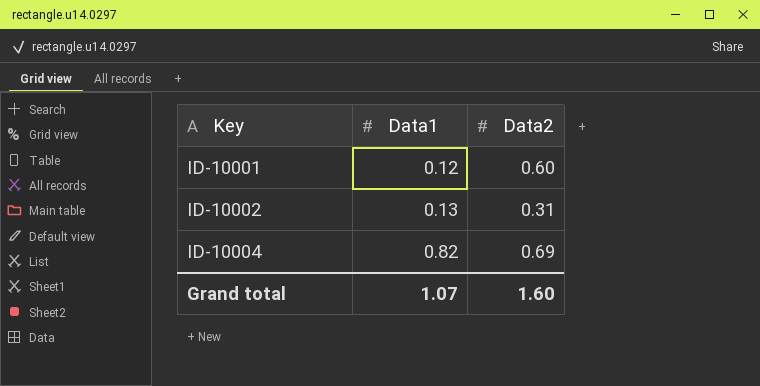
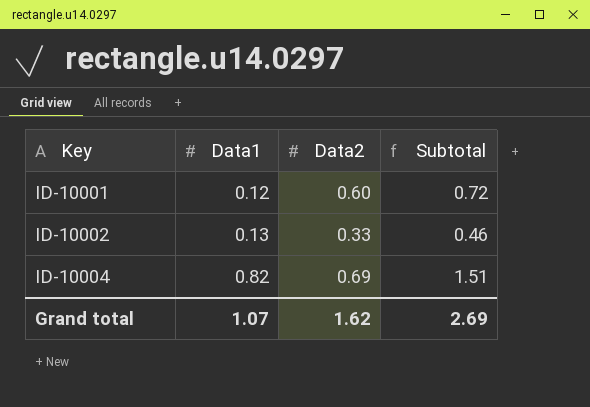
column Subtotal | formula: none -> [Data1] + [Data2]
ID-10002 | Data2: 0.31 -> 0.33
Grand total | Data2: 1.60 -> 1.62

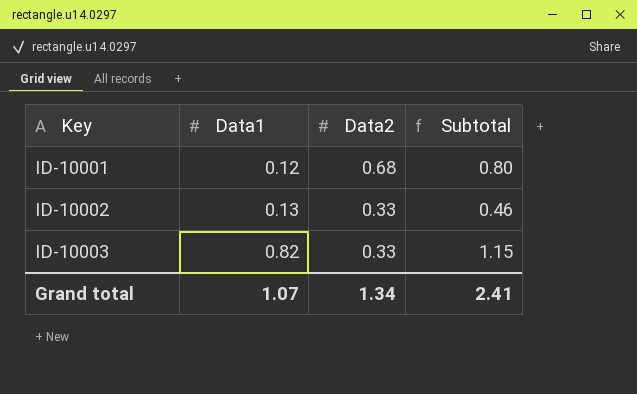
row ID-10004: 0.82 | 0.69 | 1.51 -> none
ID-10001 | Data2: 0.60 -> 0.68
ID-10001 | Subtotal: 0.72 -> 0.80
row ID-10003: none -> 0.82 | 0.33 | 1.15
Grand total | Data2: 1.62 -> 1.34
Grand total | Subtotal: 2.69 -> 2.41

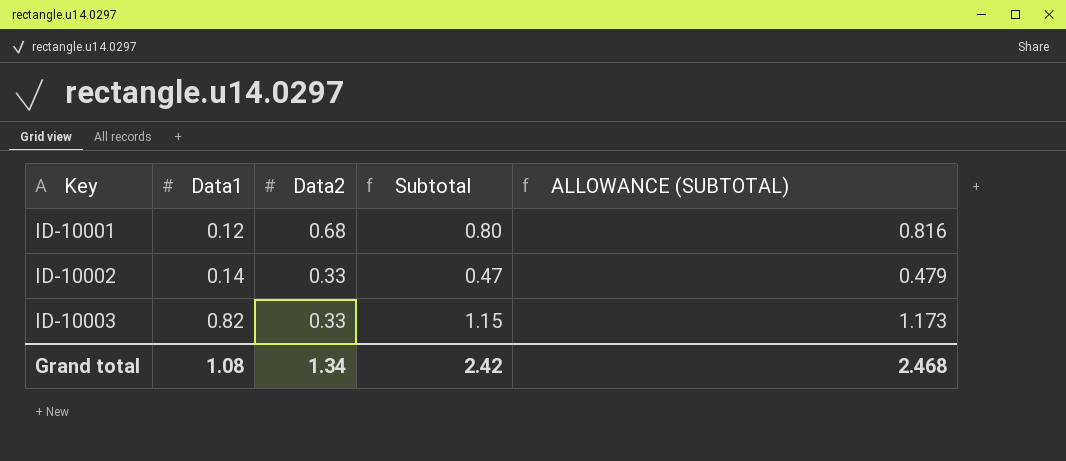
column ALLOWANCE (SUBTOTAL) | formula: none -> [Subtotal] * 1.02
ID-10002 | Data1: 0.13 -> 0.14
ID-10002 | Subtotal: 0.46 -> 0.47
Grand total | Data1: 1.07 -> 1.08
Grand total | Subtotal: 2.41 -> 2.42

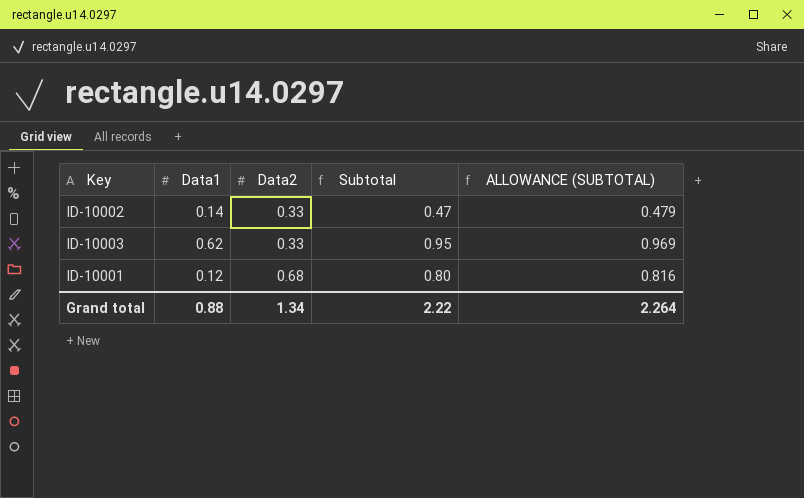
row order: Key ascending -> Data2 ascending
ID-10003 | Data1: 0.82 -> 0.62
ID-10003 | Subtotal: 1.15 -> 0.95
ID-10003 | ALLOWANCE (SUBTOTAL): 1.173 -> 0.969
Grand total | Data1: 1.08 -> 0.88
Grand total | Subtotal: 2.42 -> 2.22
Grand total | ALLOWANCE (SUBTOTAL): 2.468 -> 2.264

